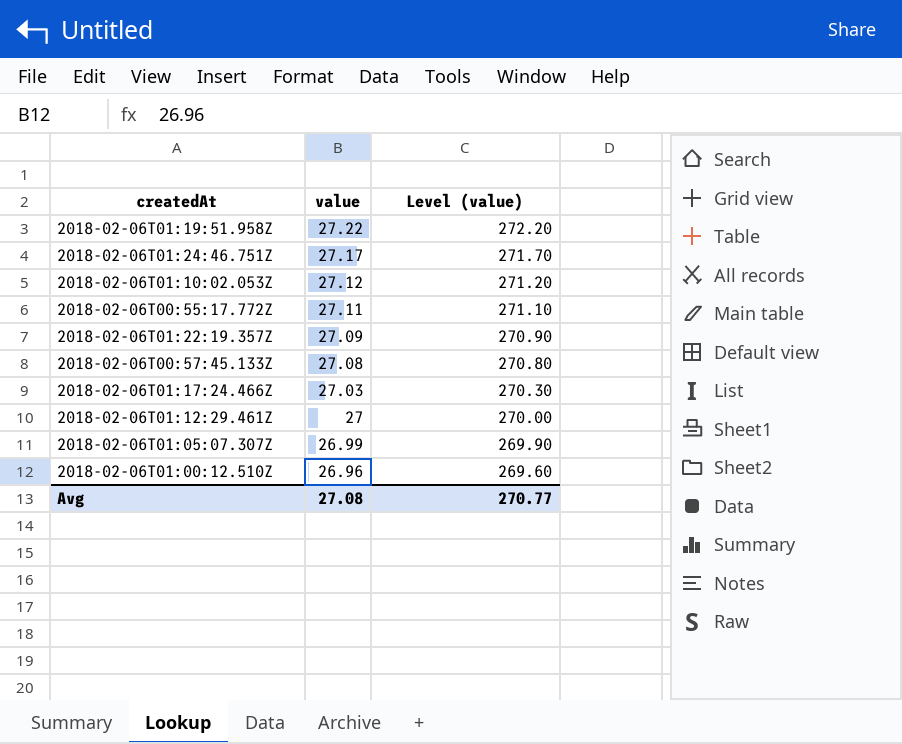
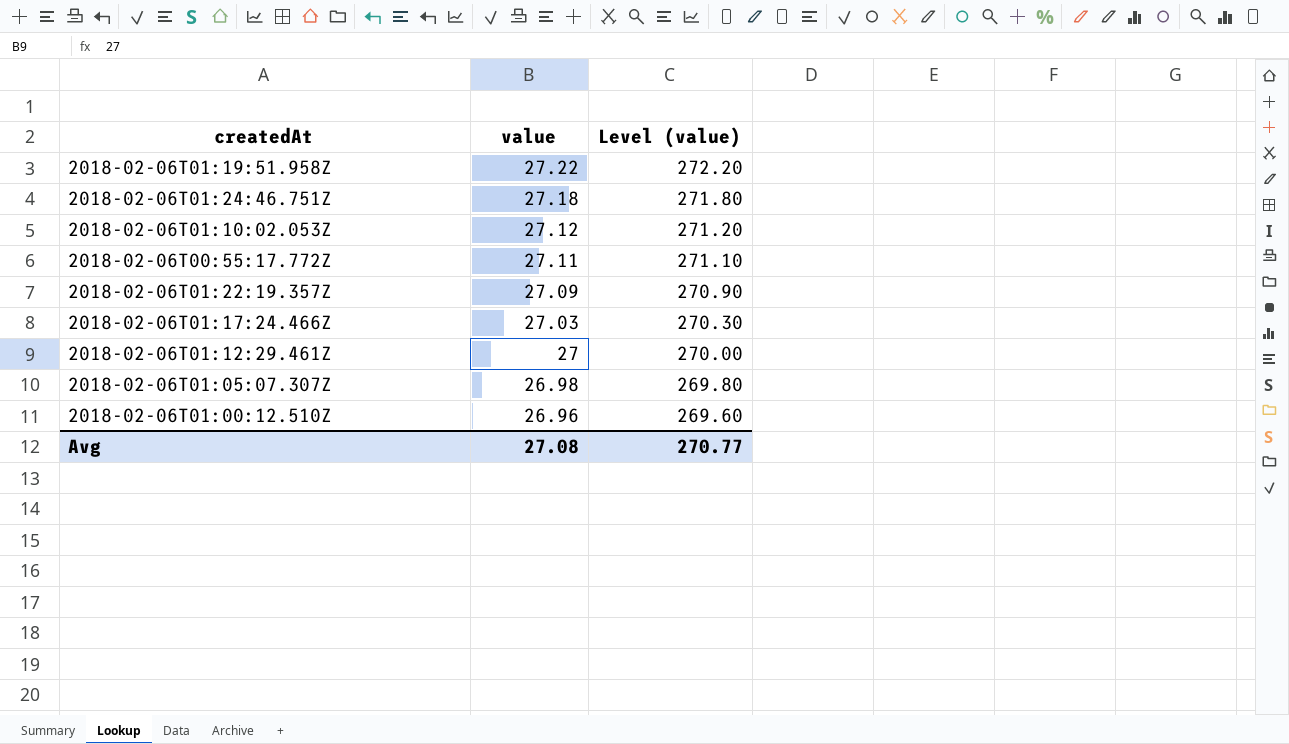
row 2018-02-06T00:57:45.133Z: 27.08 | 270.80 -> none
2018-02-06T01:24:46.751Z | value: 27.17 -> 27.18
2018-02-06T01:24:46.751Z | Level (value): 271.70 -> 271.80
2018-02-06T01:05:07.307Z | value: 26.99 -> 26.98
2018-02-06T01:05:07.307Z | Level (value): 269.90 -> 269.80

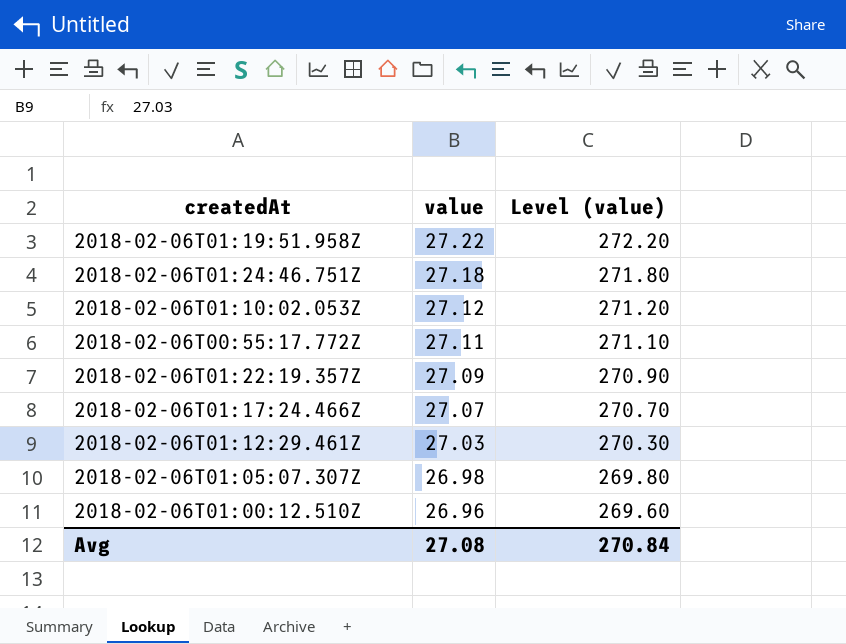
2018-02-06T01:17:24.466Z | value: 27.03 -> 27.07
2018-02-06T01:17:24.466Z | Level (value): 270.30 -> 270.70
2018-02-06T01:12:29.461Z | value: 27 -> 27.03
2018-02-06T01:12:29.461Z | Level (value): 270.00 -> 270.30
Avg | Level (value): 270.77 -> 270.84

